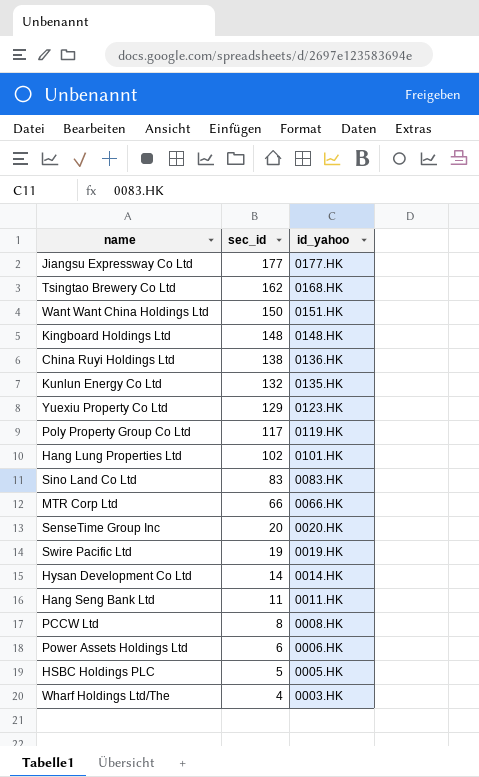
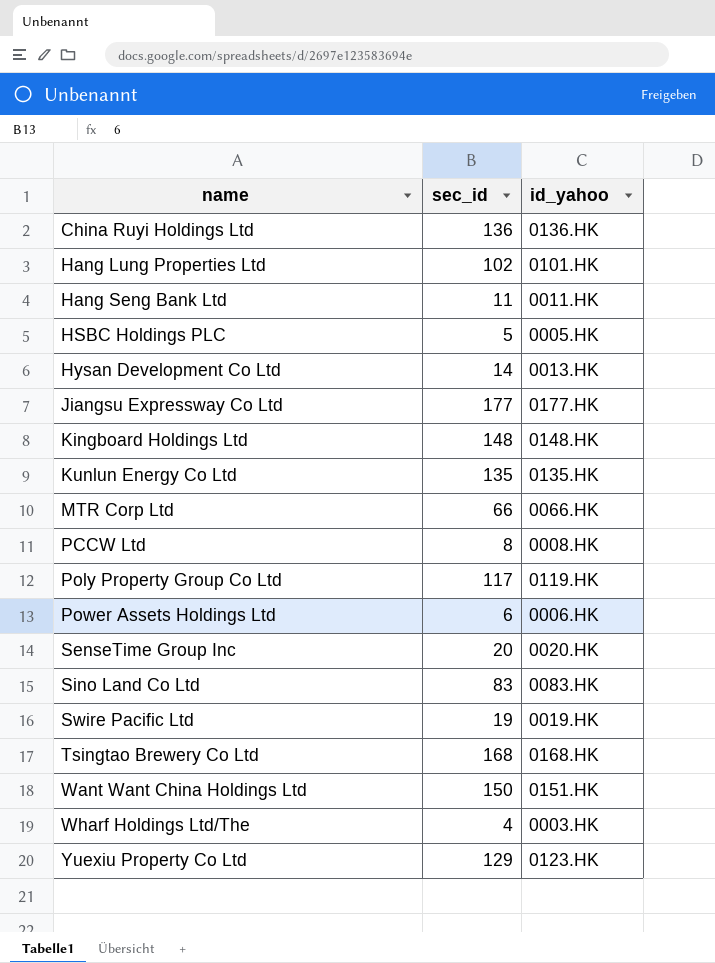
row order: sec_id descending -> name ascending
China Ruyi Holdings Ltd | sec_id: 138 -> 136
Hysan Development Co Ltd | id_yahoo: 0014.HK -> 0013.HK
Kunlun Energy Co Ltd | sec_id: 132 -> 135
Tsingtao Brewery Co Ltd | sec_id: 162 -> 168

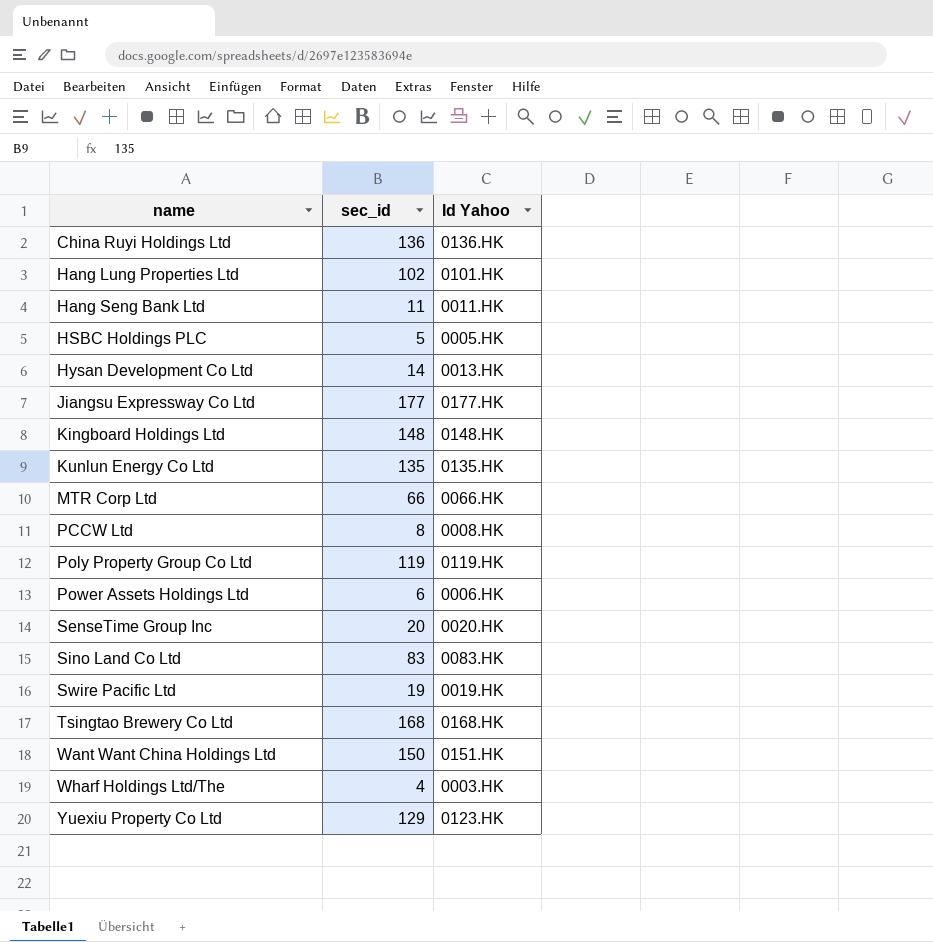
column name: id_yahoo -> Id Yahoo
Poly Property Group Co Ltd | sec_id: 117 -> 119

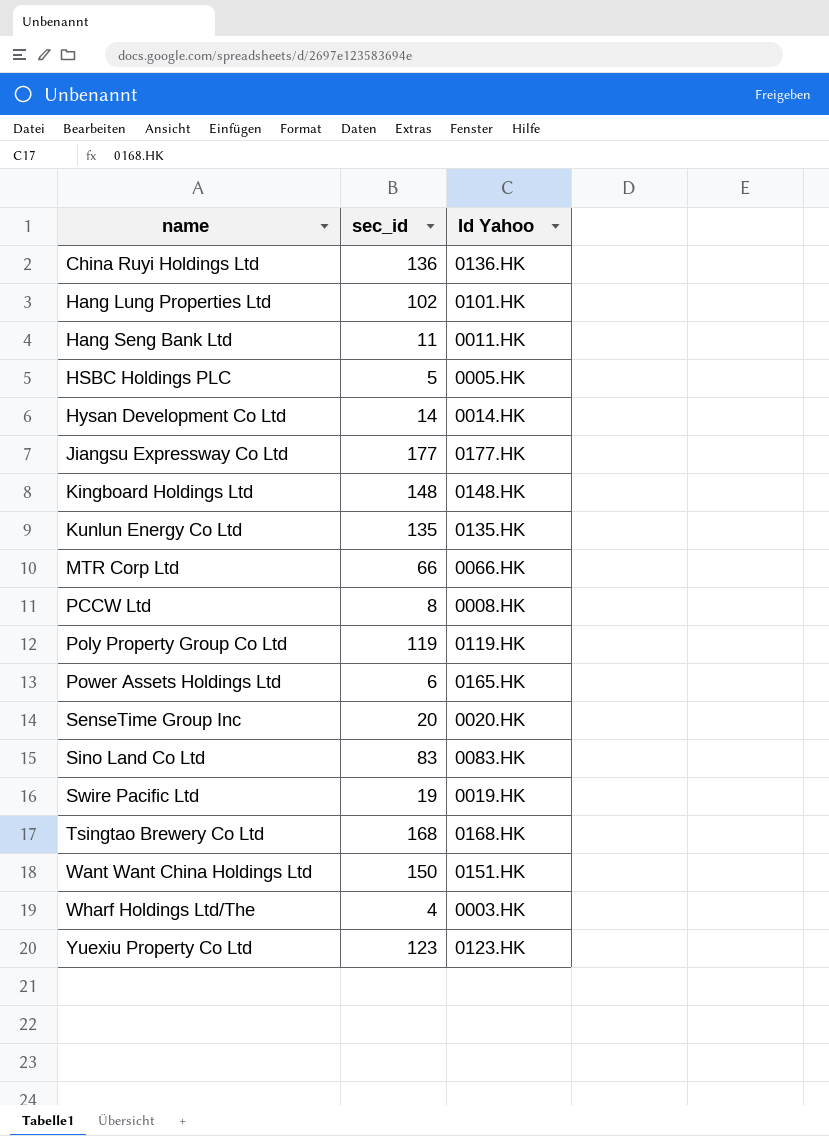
Hysan Development Co Ltd | Id Yahoo: 0013.HK -> 0014.HK
Power Assets Holdings Ltd | Id Yahoo: 0006.HK -> 0165.HK
Yuexiu Property Co Ltd | sec_id: 129 -> 123

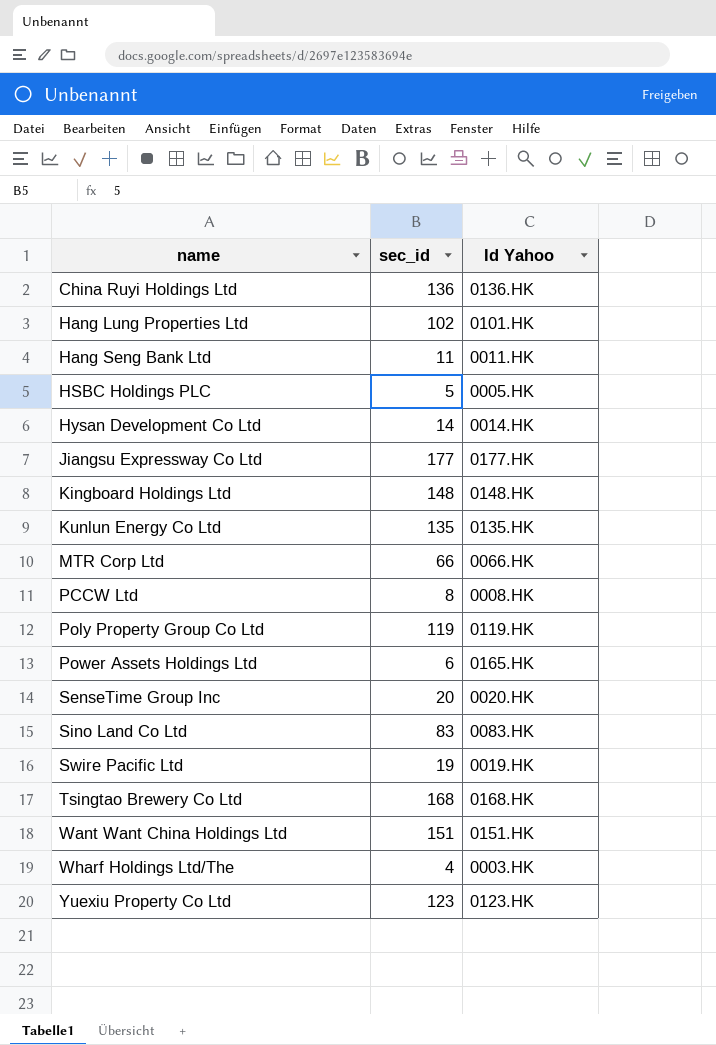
Want Want China Holdings Ltd | sec_id: 150 -> 151

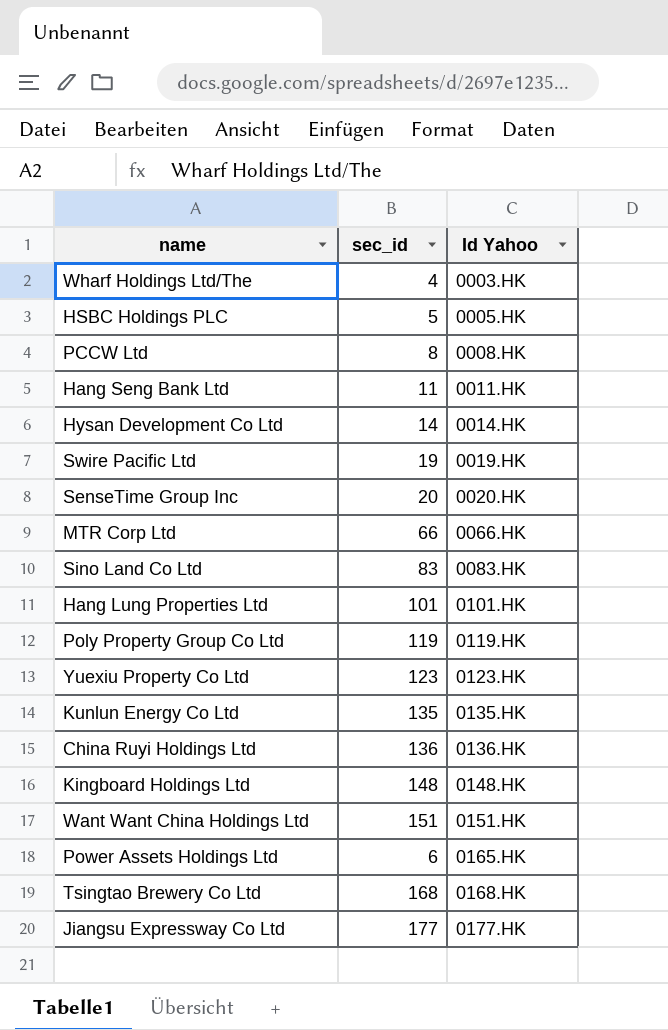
row order: name ascending -> Id Yahoo ascending
Hang Lung Properties Ltd | sec_id: 102 -> 101

